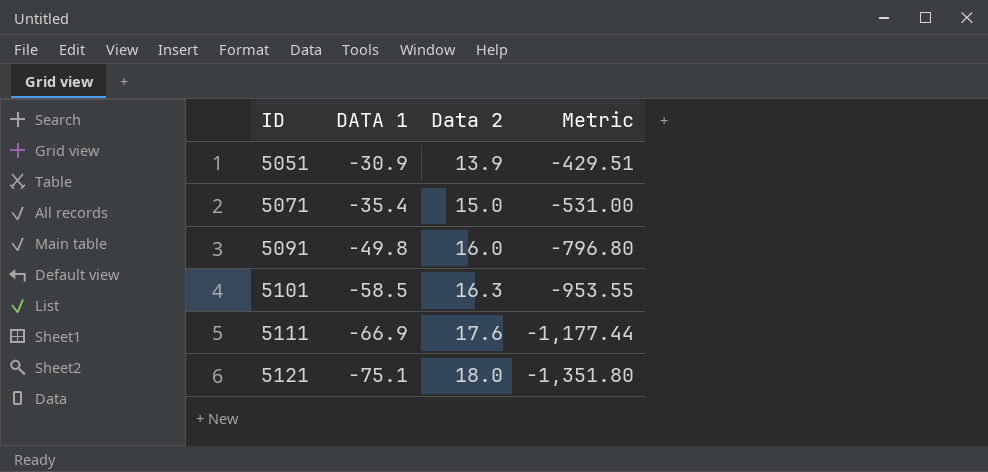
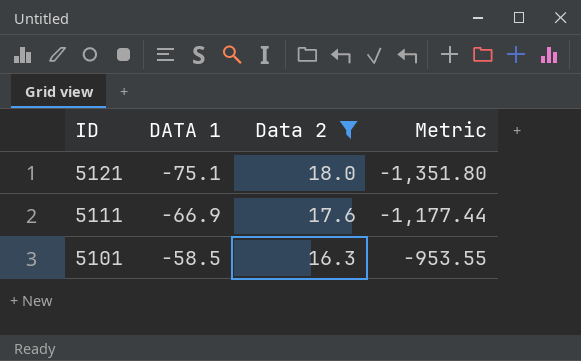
filter: none -> Data 2 >= 16.3
row order: ID ascending -> ID descending

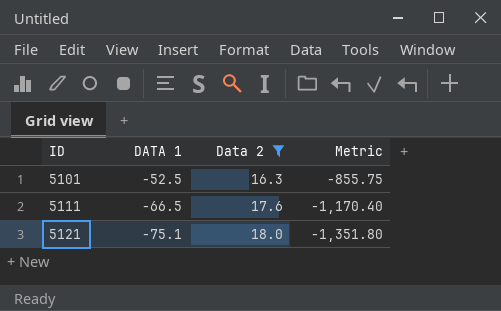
row order: ID descending -> ID ascending
5101 | DATA 1: -58.5 -> -52.5
5101 | Metric: -953.55 -> -855.75
5111 | DATA 1: -66.9 -> -66.5
5111 | Metric: -1,177.44 -> -1,170.40

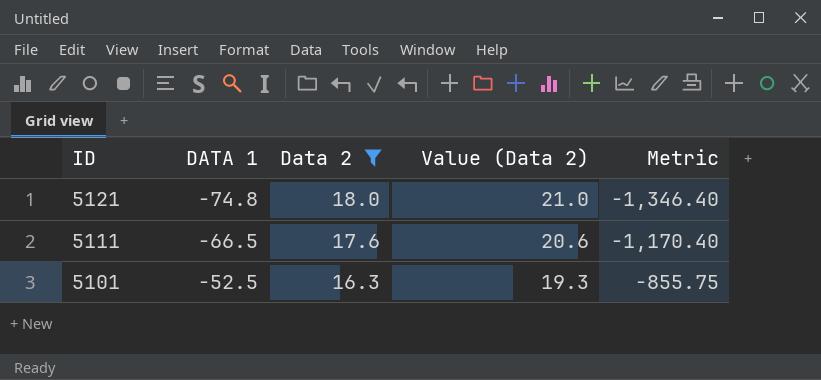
row order: ID ascending -> ID descending
column Value (Data 2) | formula: none -> [Data 2] + 3
5121 | DATA 1: -75.1 -> -74.8
5121 | Metric: -1,351.80 -> -1,346.40

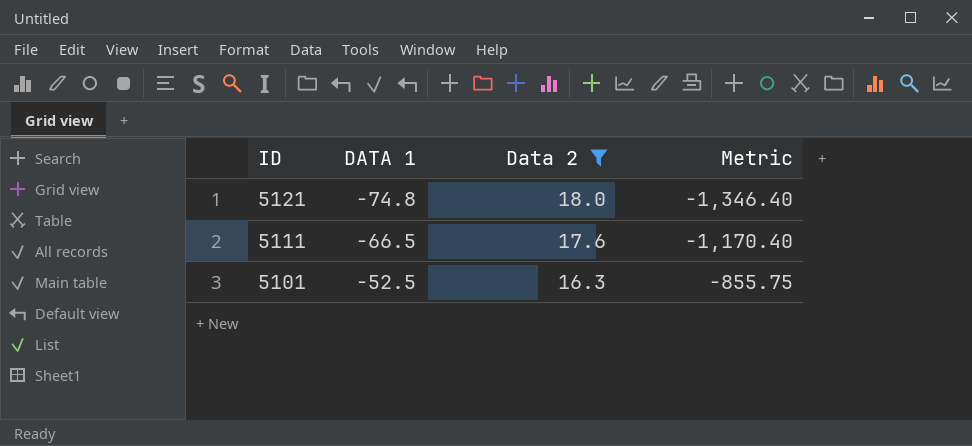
column Value (Data 2) | formula: [Data 2] + 3 -> none

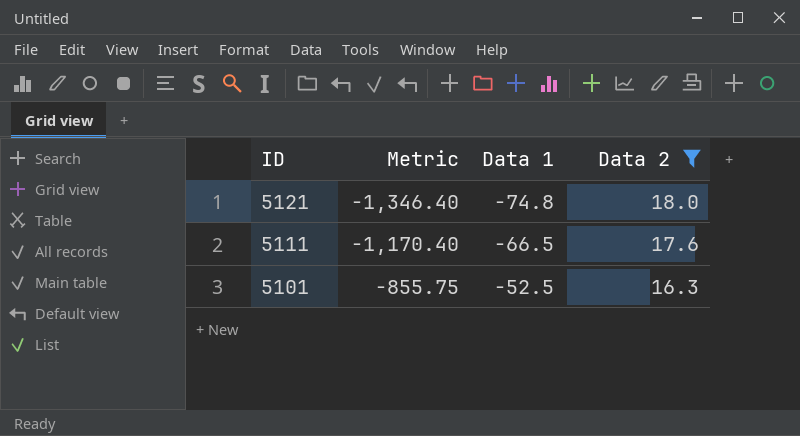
column Metric | position: 4 -> 2
column name: DATA 1 -> Data 1

